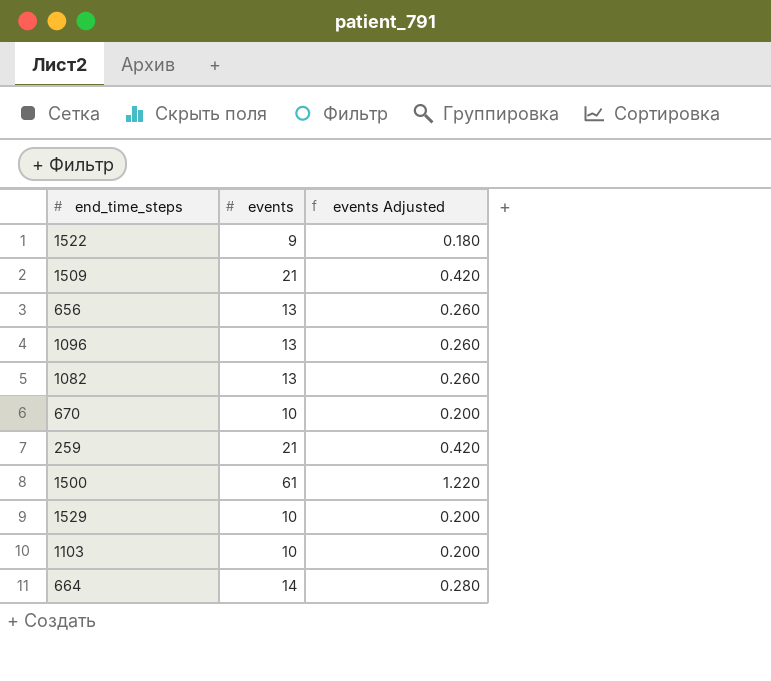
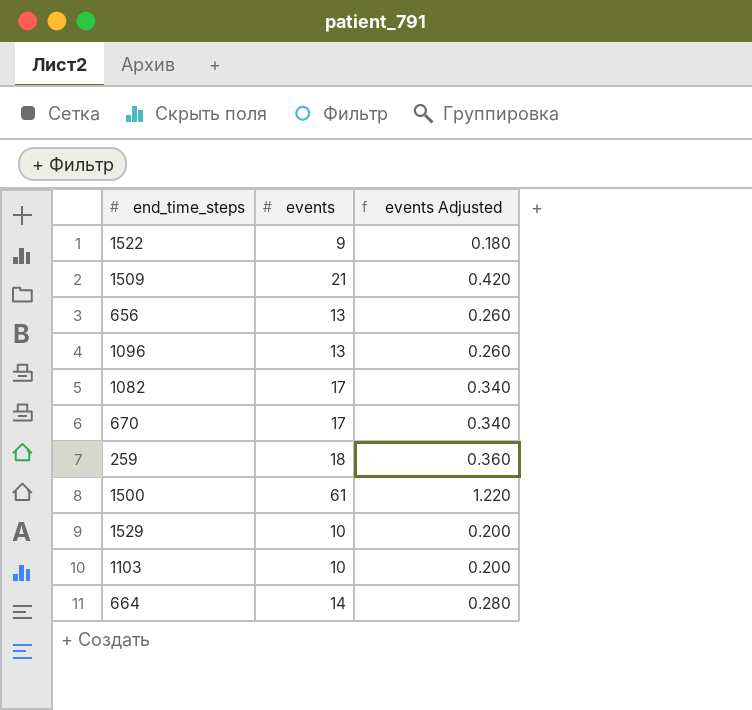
1082 | events: 13 -> 17
1082 | events Adjusted: 0.260 -> 0.340
670 | events: 10 -> 17
670 | events Adjusted: 0.200 -> 0.340
259 | events: 21 -> 18
259 | events Adjusted: 0.420 -> 0.360

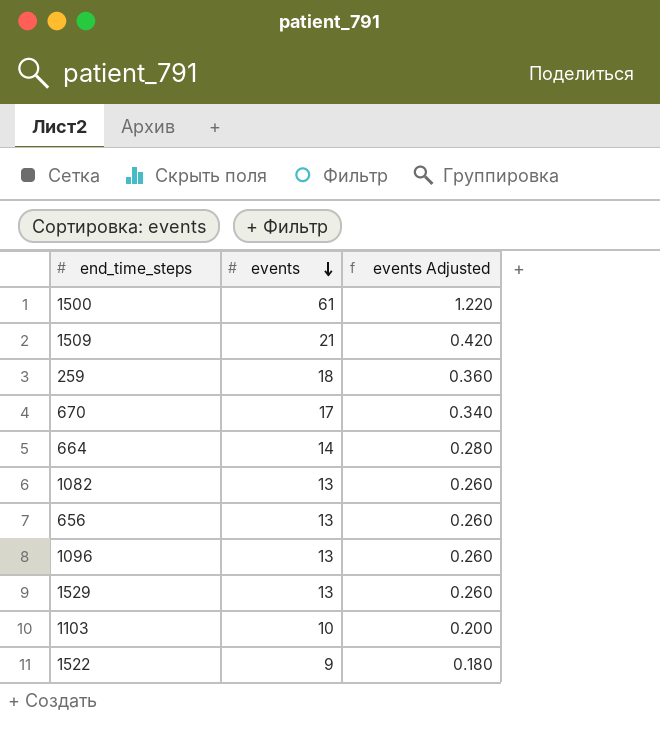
row order: none -> events descending
1082 | events: 17 -> 13
1082 | events Adjusted: 0.340 -> 0.260
1529 | events: 10 -> 13
1529 | events Adjusted: 0.200 -> 0.260

